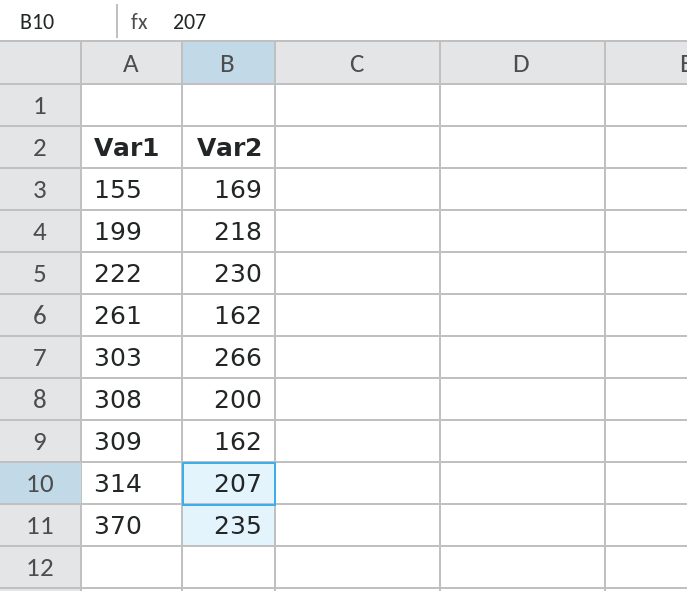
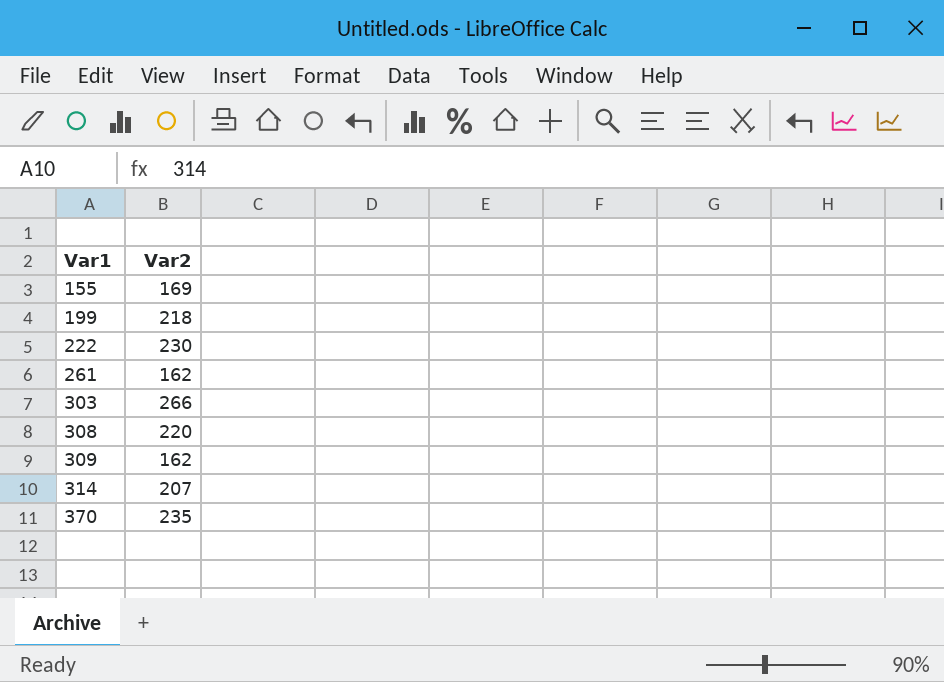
308 | Var2: 200 -> 220

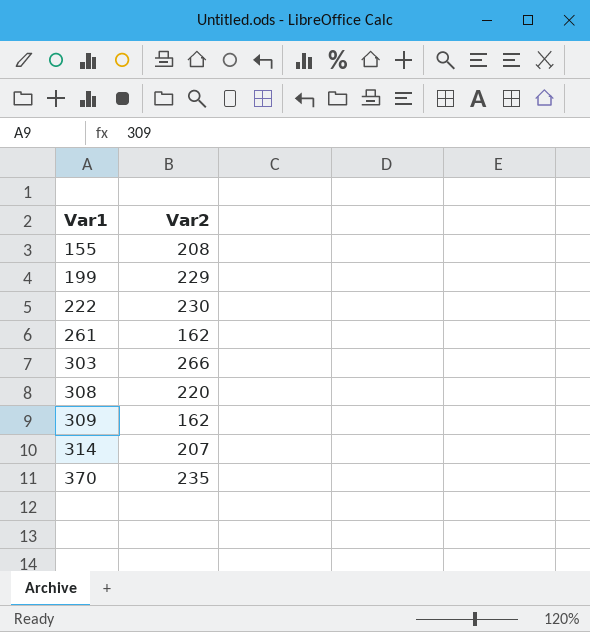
155 | Var2: 169 -> 208
199 | Var2: 218 -> 229

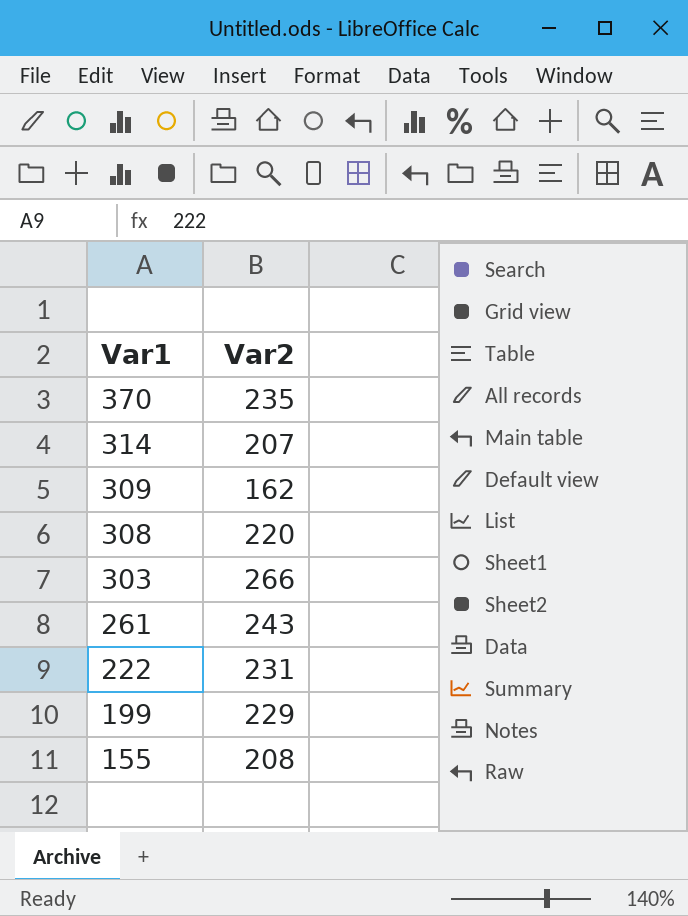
row order: Var1 ascending -> Var1 descending
261 | Var2: 162 -> 243
222 | Var2: 230 -> 231

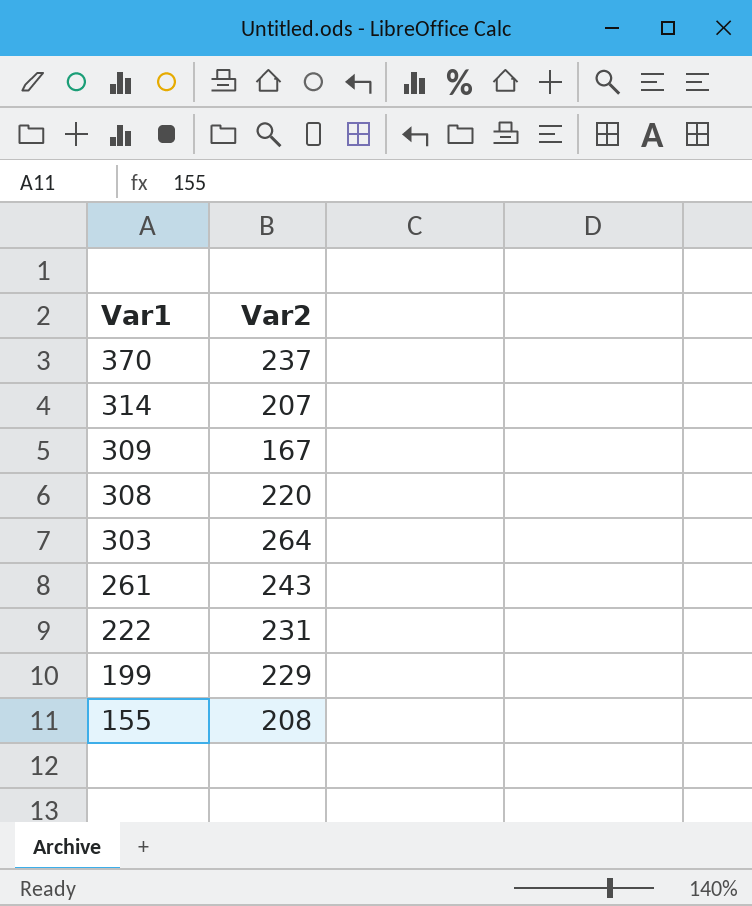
370 | Var2: 235 -> 237
309 | Var2: 162 -> 167
303 | Var2: 266 -> 264

